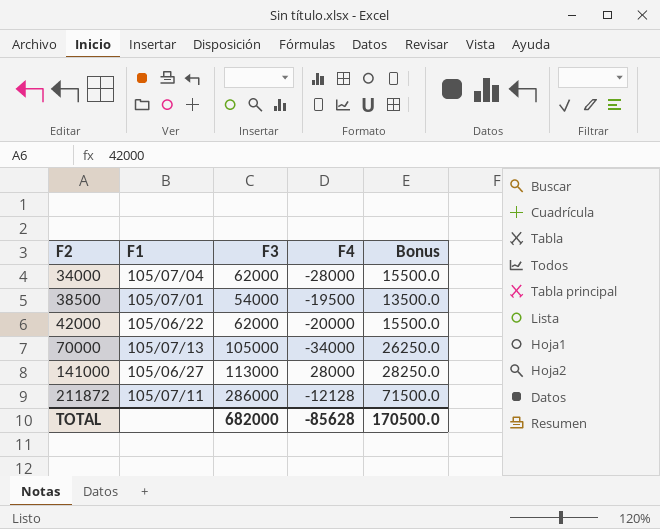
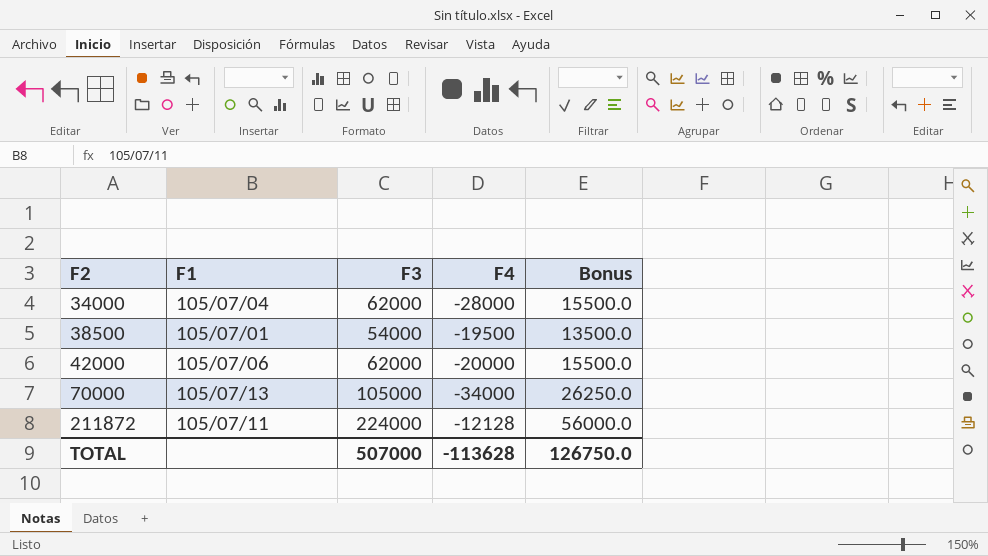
row 141000: 105/06/27 | 113000 | 28000 | 28250.0 -> none
42000 | F1: 105/06/22 -> 105/07/06
211872 | F3: 286000 -> 224000
211872 | Bonus: 71500.0 -> 56000.0
TOTAL | F3: 682000 -> 507000
TOTAL | F4: -85628 -> -113628
TOTAL | Bonus: 170500.0 -> 126750.0

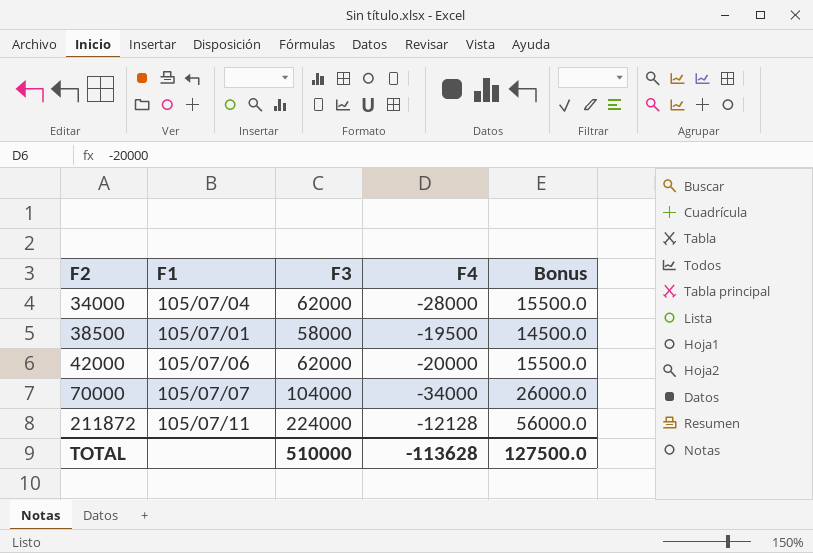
38500 | F3: 54000 -> 58000
38500 | Bonus: 13500.0 -> 14500.0
70000 | F1: 105/07/13 -> 105/07/07
70000 | F3: 105000 -> 104000
70000 | Bonus: 26250.0 -> 26000.0
TOTAL | F3: 507000 -> 510000
TOTAL | Bonus: 126750.0 -> 127500.0

